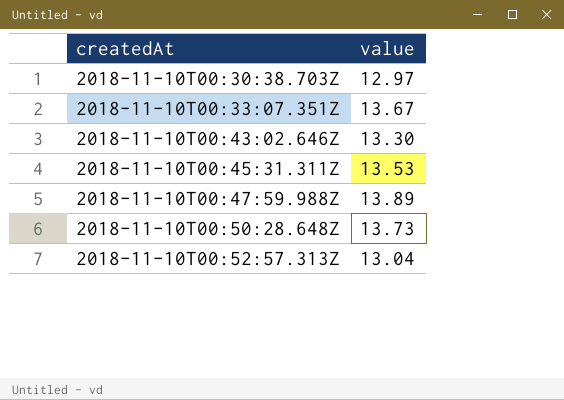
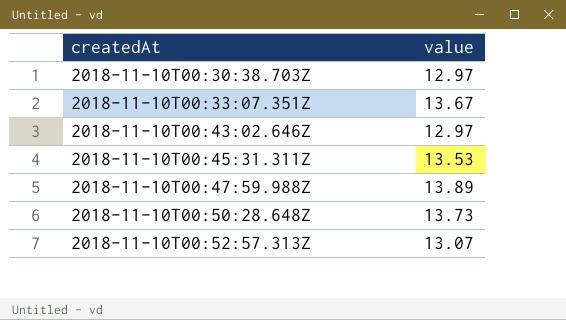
2018-11-10T00:43:02.646Z | value: 13.30 -> 12.97
2018-11-10T00:52:57.313Z | value: 13.04 -> 13.07

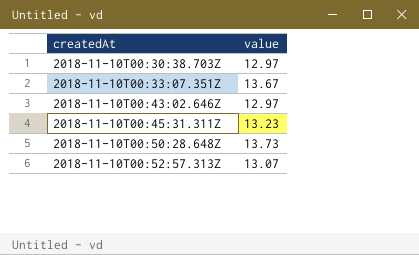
row 2018-11-10T00:47:59.988Z: 13.89 -> none
2018-11-10T00:45:31.311Z | value: 13.53 -> 13.23

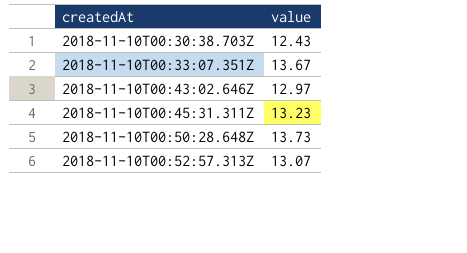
2018-11-10T00:30:38.703Z | value: 12.97 -> 12.43

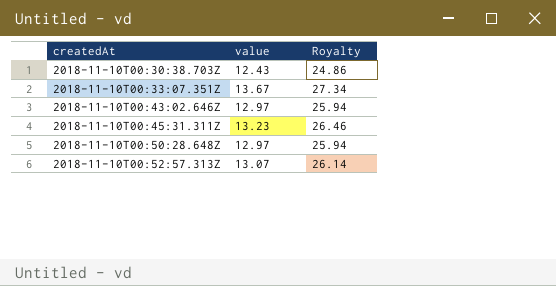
column Royalty | formula: none -> [value] * 2
2018-11-10T00:50:28.648Z | value: 13.73 -> 12.97

